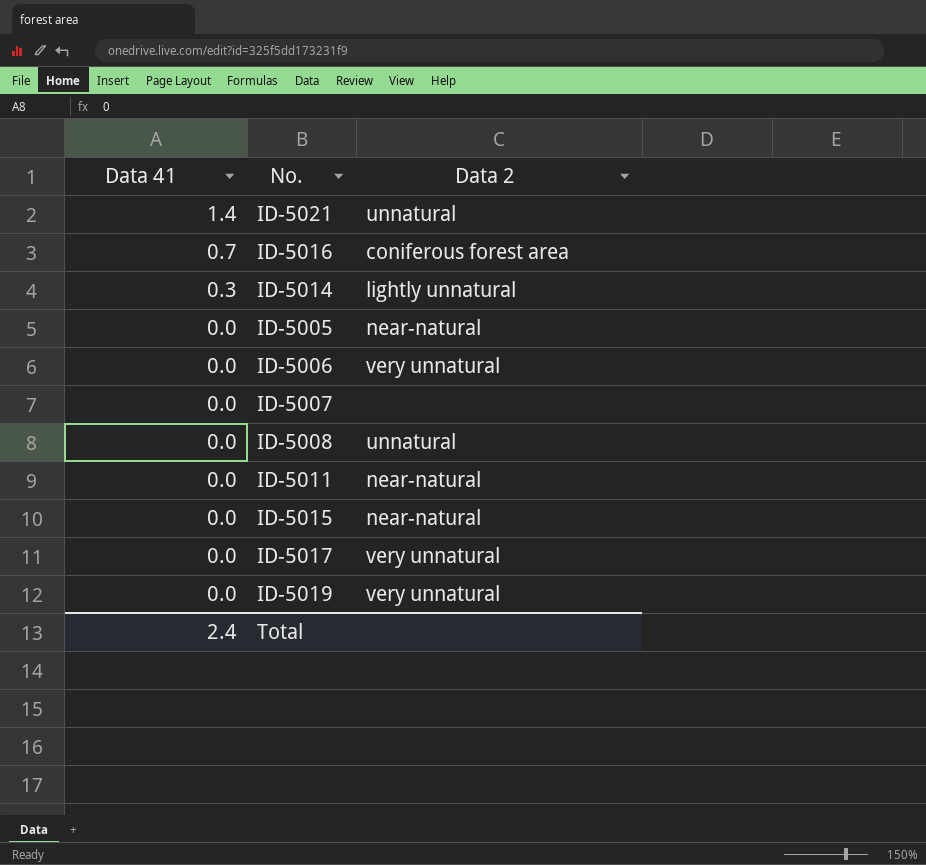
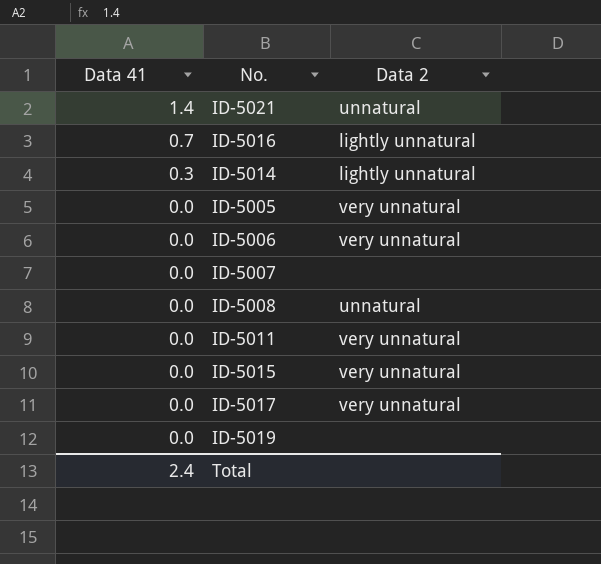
ID-5016 | Data 2: coniferous forest area -> lightly unnatural
ID-5005 | Data 2: near-natural -> very unnatural
ID-5011 | Data 2: near-natural -> very unnatural
ID-5015 | Data 2: near-natural -> very unnatural
ID-5019 | Data 2: very unnatural -> none

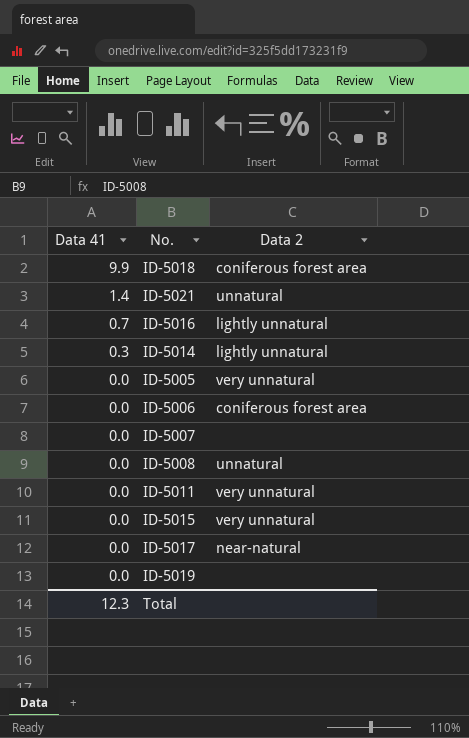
row ID-5018: none -> 9.9 | coniferous forest area
ID-5006 | Data 2: very unnatural -> coniferous forest area
ID-5017 | Data 2: very unnatural -> near-natural
Total | Data 41: 2.4 -> 12.3

